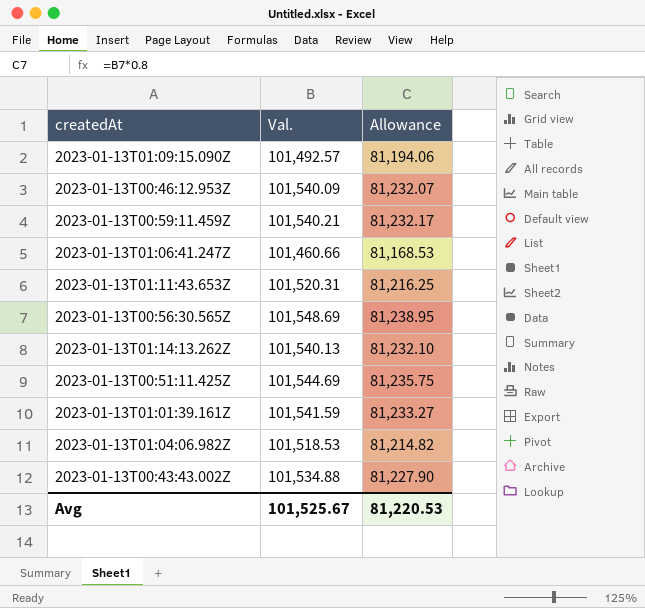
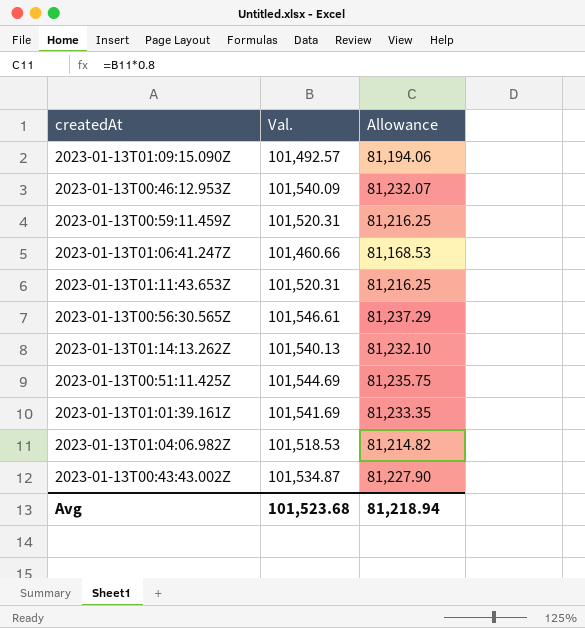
2023-01-13T00:59:11.459Z | Val.: 101,540.21 -> 101,520.31
2023-01-13T00:59:11.459Z | Allowance: 81,232.17 -> 81,216.25
2023-01-13T00:56:30.565Z | Val.: 101,548.69 -> 101,546.61
2023-01-13T00:56:30.565Z | Allowance: 81,238.95 -> 81,237.29
2023-01-13T01:01:39.161Z | Val.: 101,541.59 -> 101,541.69
2023-01-13T01:01:39.161Z | Allowance: 81,233.27 -> 81,233.35
2023-01-13T00:43:43.002Z | Val.: 101,534.88 -> 101,534.87
Avg | Val.: 101,525.67 -> 101,523.68
Avg | Allowance: 81,220.53 -> 81,218.94

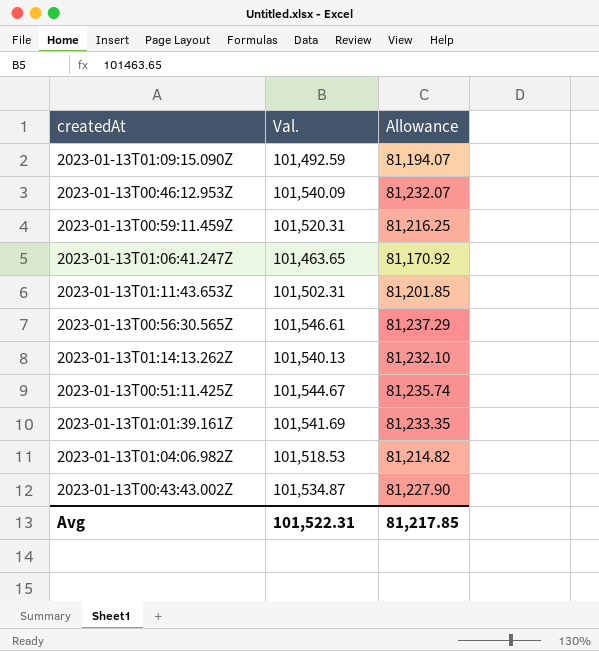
2023-01-13T01:09:15.090Z | Val.: 101,492.57 -> 101,492.59
2023-01-13T01:09:15.090Z | Allowance: 81,194.06 -> 81,194.07
2023-01-13T01:06:41.247Z | Val.: 101,460.66 -> 101,463.65
2023-01-13T01:06:41.247Z | Allowance: 81,168.53 -> 81,170.92
2023-01-13T01:11:43.653Z | Val.: 101,520.31 -> 101,502.31
2023-01-13T01:11:43.653Z | Allowance: 81,216.25 -> 81,201.85
2023-01-13T00:51:11.425Z | Val.: 101,544.69 -> 101,544.67
2023-01-13T00:51:11.425Z | Allowance: 81,235.75 -> 81,235.74
Avg | Val.: 101,523.68 -> 101,522.31
Avg | Allowance: 81,218.94 -> 81,217.85

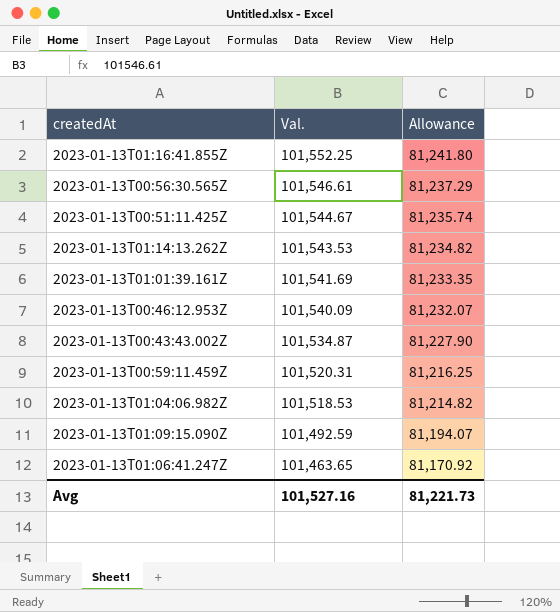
row order: none -> Val. descending
row 2023-01-13T01:11:43.653Z: 101,502.31 | 81,201.85 -> none
row 2023-01-13T01:16:41.855Z: none -> 101,552.25 | 81,241.80
2023-01-13T01:14:13.262Z | Val.: 101,540.13 -> 101,543.53
2023-01-13T01:14:13.262Z | Allowance: 81,232.10 -> 81,234.82
Avg | Val.: 101,522.31 -> 101,527.16
Avg | Allowance: 81,217.85 -> 81,221.73

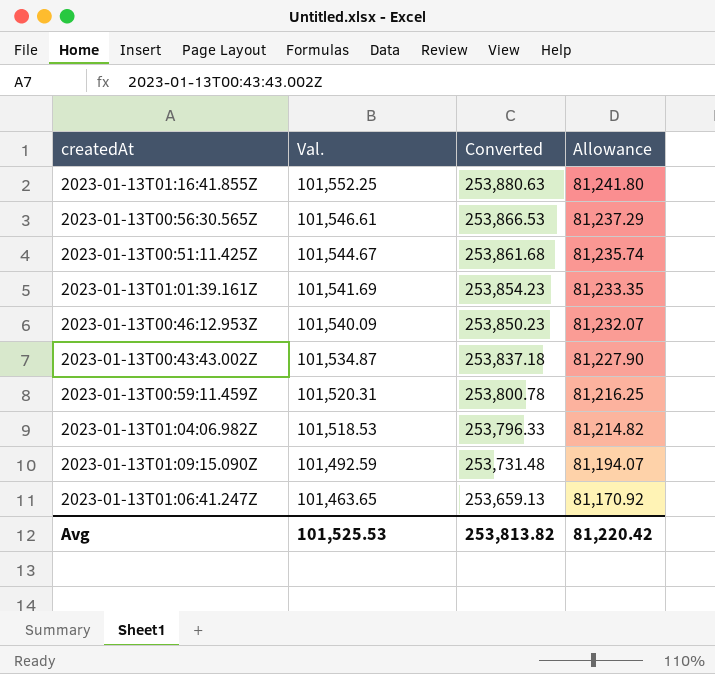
column Converted | formula: none -> [Val.] * 2.5
row 2023-01-13T01:14:13.262Z: 101,543.53 | 81,234.82 -> none
Avg | Val.: 101,527.16 -> 101,525.53
Avg | Allowance: 81,221.73 -> 81,220.42

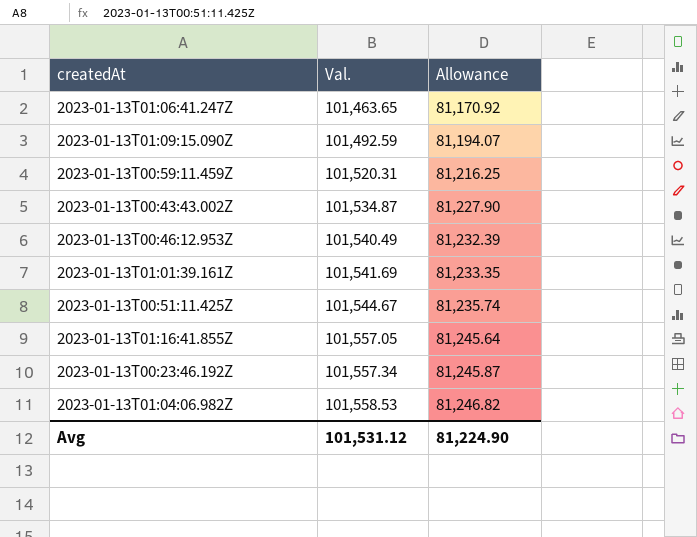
row order: Val. descending -> Val. ascending
column Converted | formula: [Val.] * 2.5 -> none
row 2023-01-13T00:56:30.565Z: 101,546.61 | 253,866.53 | 81,237.29 -> none
2023-01-13T00:46:12.953Z | Val.: 101,540.09 -> 101,540.49
2023-01-13T00:46:12.953Z | Allowance: 81,232.07 -> 81,232.39
2023-01-13T01:16:41.855Z | Val.: 101,552.25 -> 101,557.05
2023-01-13T01:16:41.855Z | Allowance: 81,241.80 -> 81,245.64
row 2023-01-13T00:23:46.192Z: none -> 101,557.34 | 81,245.87
2023-01-13T01:04:06.982Z | Val.: 101,518.53 -> 101,558.53
2023-01-13T01:04:06.982Z | Allowance: 81,214.82 -> 81,246.82
Avg | Val.: 101,525.53 -> 101,531.12
Avg | Allowance: 81,220.42 -> 81,224.90

